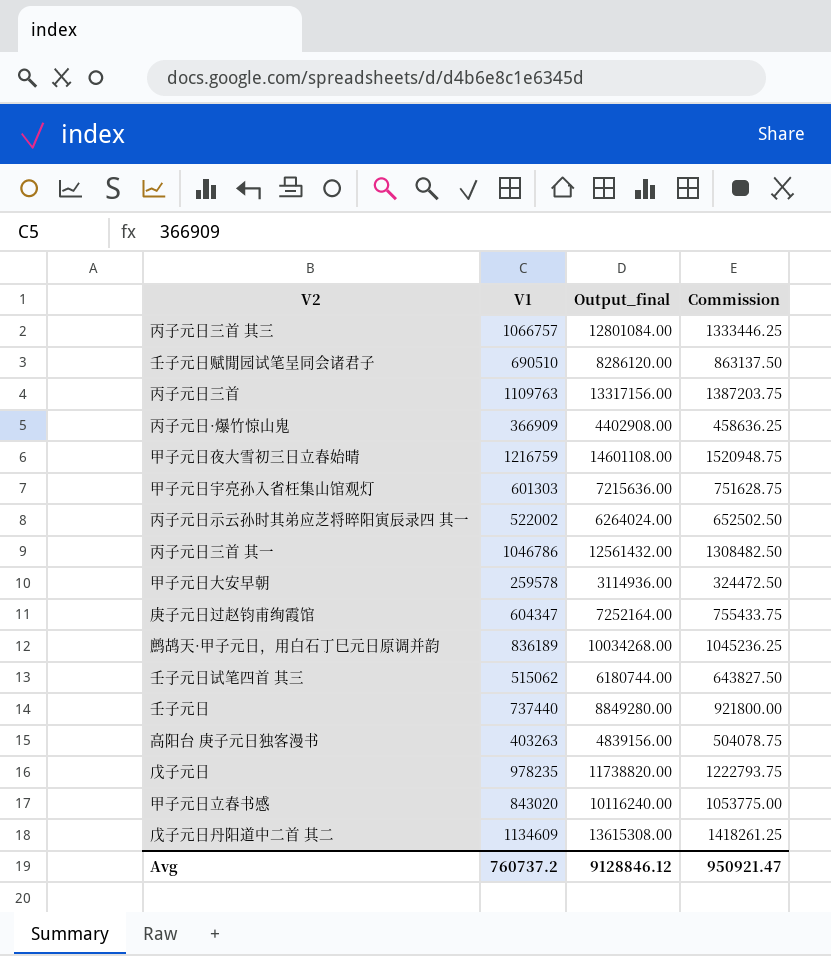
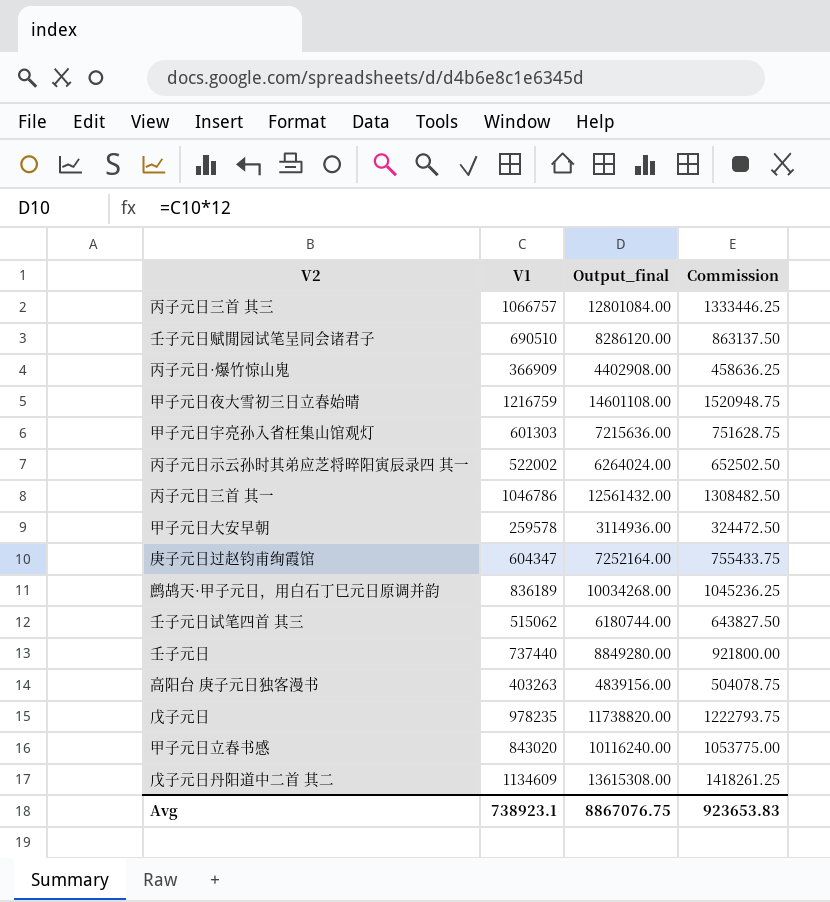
row 丙子元日三首: 1109763 | 13317156.00 | 1387203.75 -> none
Avg | V1: 760737.2 -> 738923.1
Avg | Output_final: 9128846.12 -> 8867076.75
Avg | Commission: 950921.47 -> 923653.83

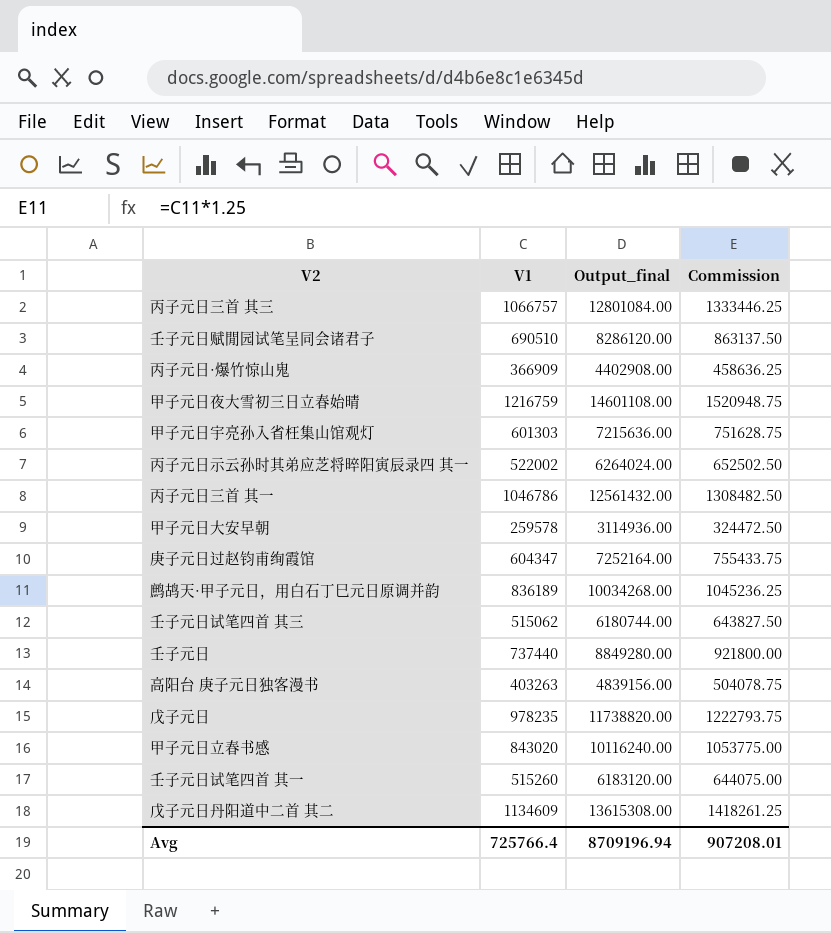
row 壬子元日试笔四首 其一: none -> 515260 | 6183120.00 | 644075.00
Avg | V1: 738923.1 -> 725766.4
Avg | Output_final: 8867076.75 -> 8709196.94
Avg | Commission: 923653.83 -> 907208.01

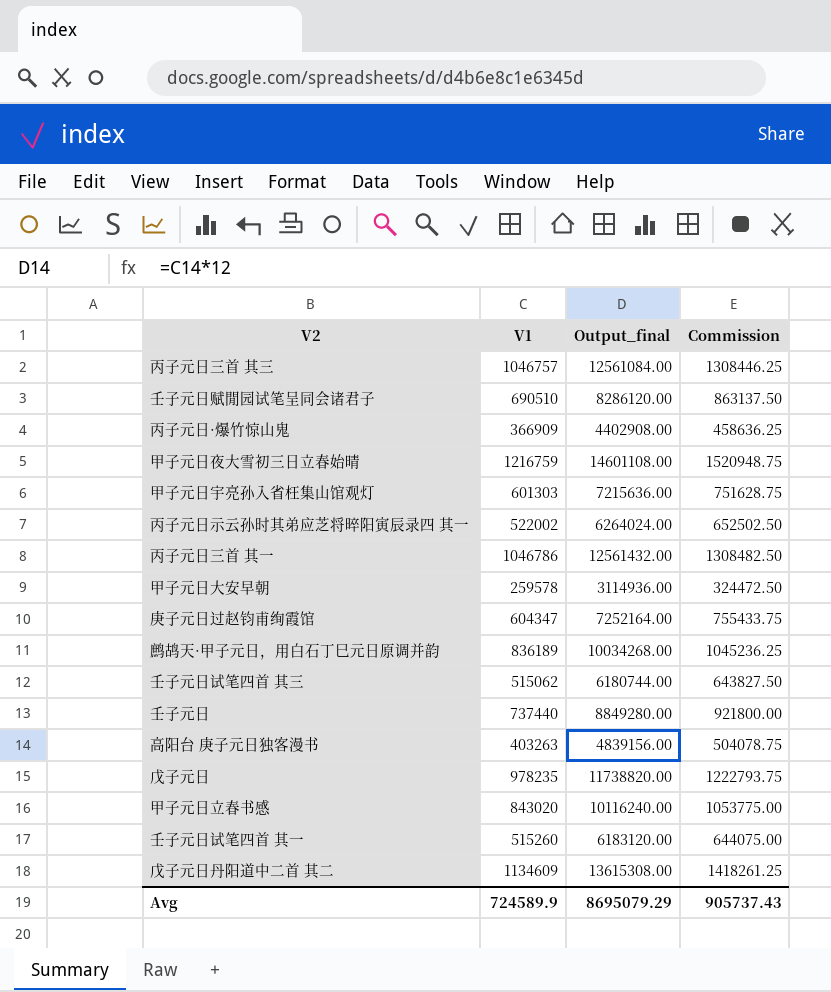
丙子元日三首 其三 | V1: 1066757 -> 1046757
丙子元日三首 其三 | Output_final: 12801084.00 -> 12561084.00
丙子元日三首 其三 | Commission: 1333446.25 -> 1308446.25
Avg | V1: 725766.4 -> 724589.9
Avg | Output_final: 8709196.94 -> 8695079.29
Avg | Commission: 907208.01 -> 905737.43

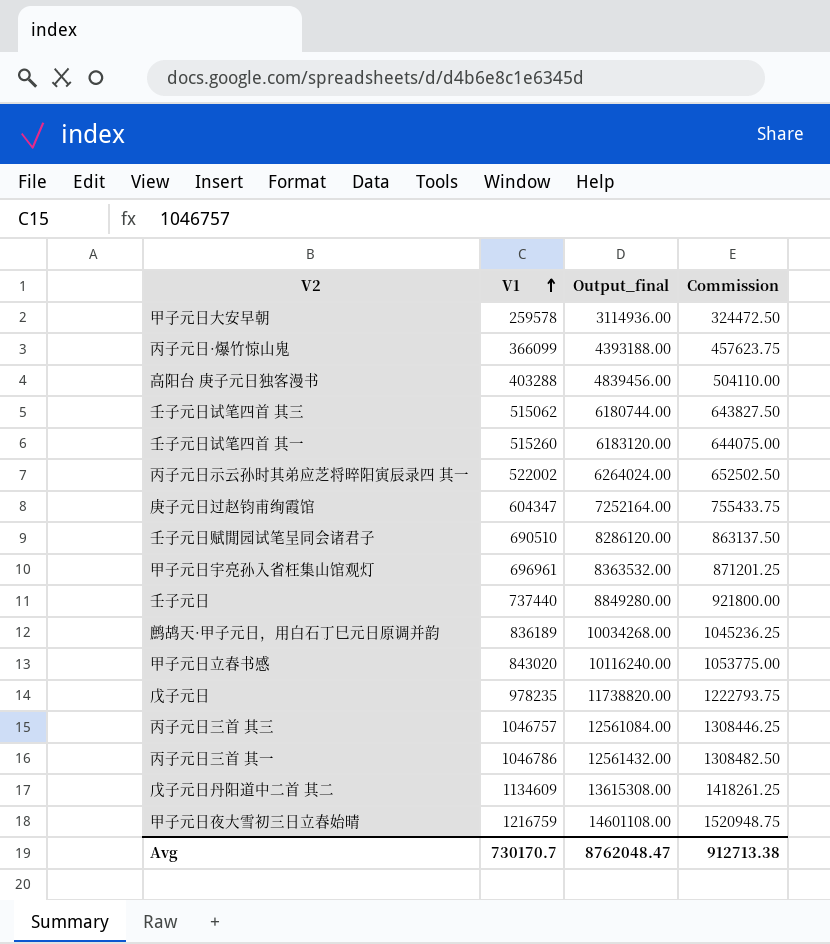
row order: none -> V1 ascending
丙子元日·爆竹惊山鬼 | V1: 366909 -> 366099
丙子元日·爆竹惊山鬼 | Output_final: 4402908.00 -> 4393188.00
丙子元日·爆竹惊山鬼 | Commission: 458636.25 -> 457623.75
高阳台 庚子元日独客漫书 | V1: 403263 -> 403288
高阳台 庚子元日独客漫书 | Output_final: 4839156.00 -> 4839456.00
高阳台 庚子元日独客漫书 | Commission: 504078.75 -> 504110.00
甲子元日宇亮孙入省枉集山馆观灯 | V1: 601303 -> 696961
甲子元日宇亮孙入省枉集山馆观灯 | Output_final: 7215636.00 -> 8363532.00
甲子元日宇亮孙入省枉集山馆观灯 | Commission: 751628.75 -> 871201.25
Avg | V1: 724589.9 -> 730170.7
Avg | Output_final: 8695079.29 -> 8762048.47
Avg | Commission: 905737.43 -> 912713.38

